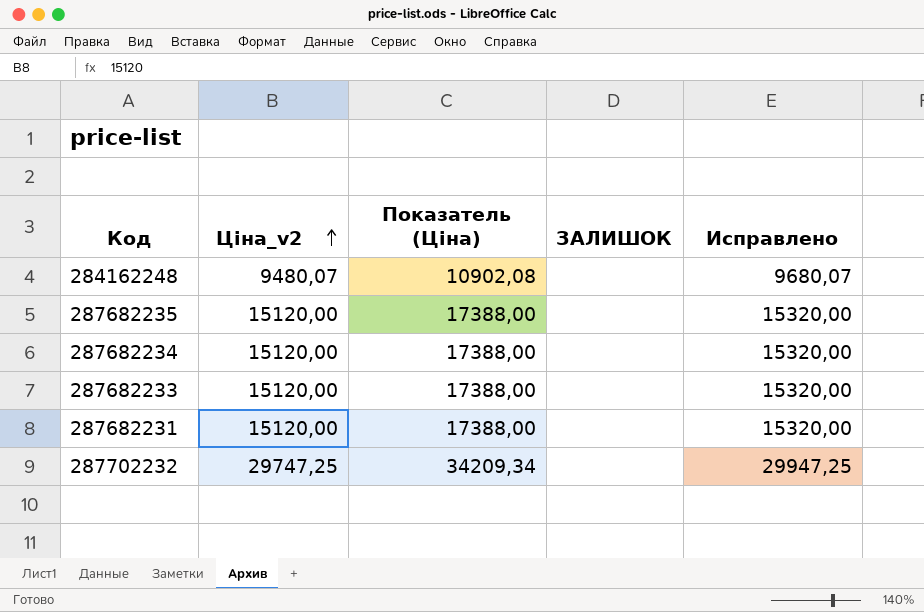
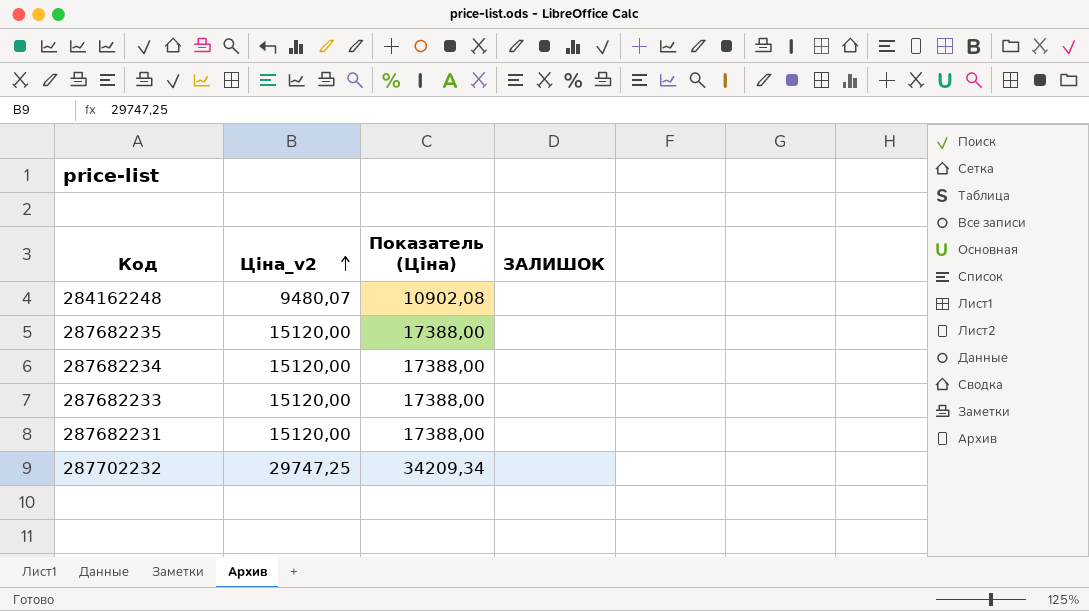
column Исправлено | formula: [Ціна_v2] + 200 -> none

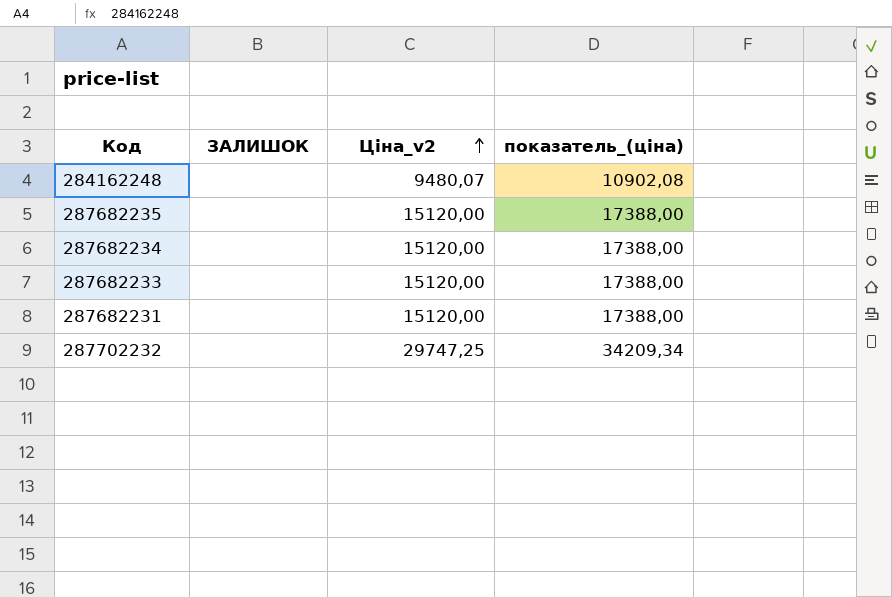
column ЗАЛИШОК | position: 4 -> 2
column name: Показатель (Ціна) -> показатель_(ціна)

